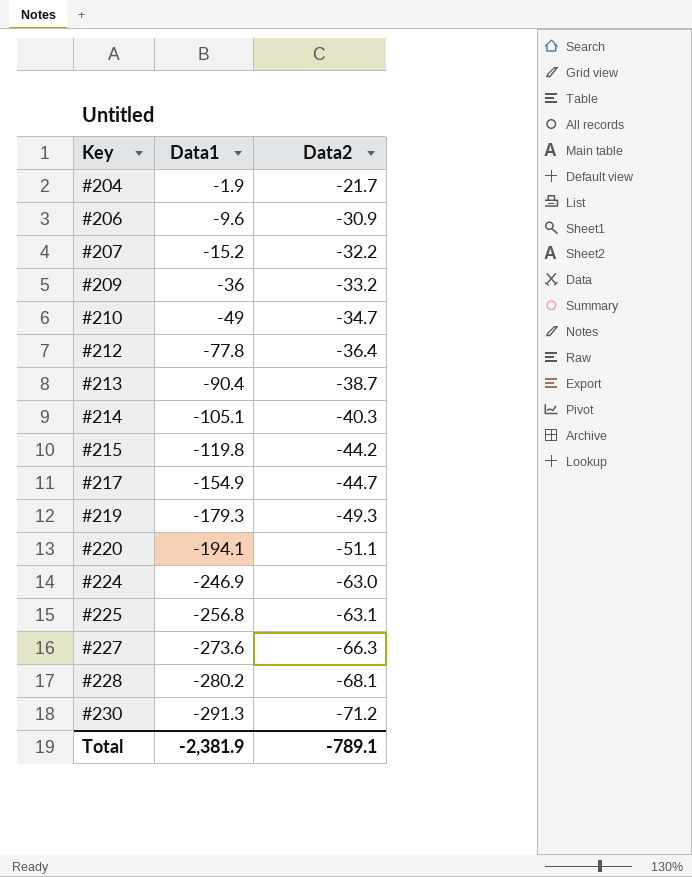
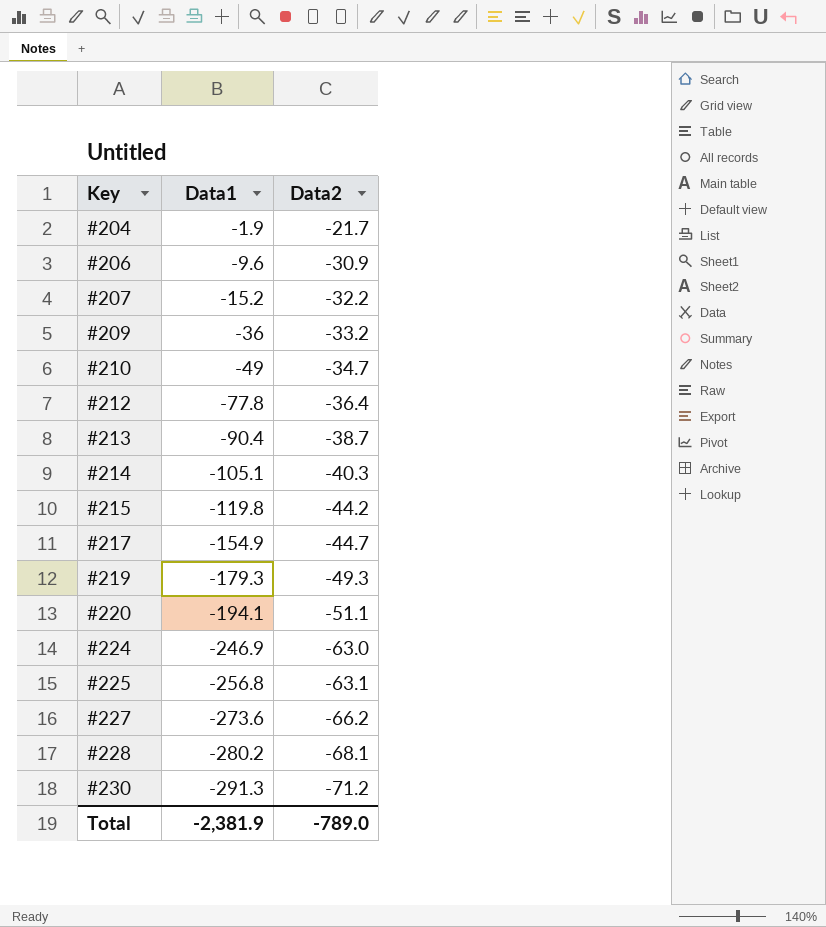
#227 | Data2: -66.3 -> -66.2
Total | Data2: -789.1 -> -789.0

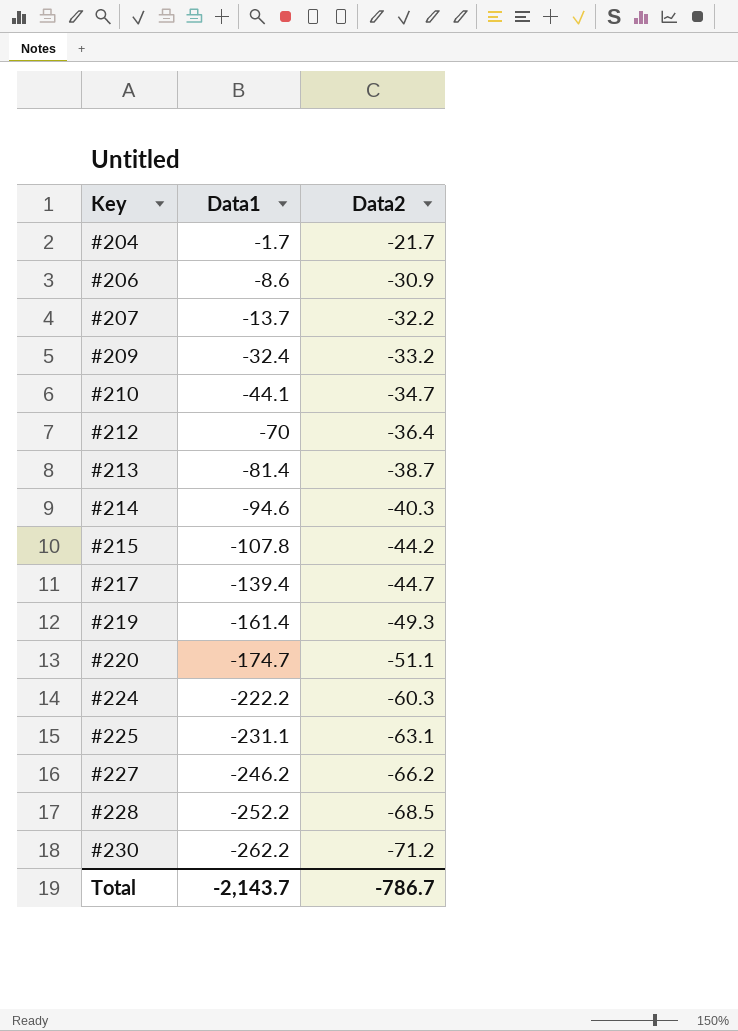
#204 | Data1: -1.9 -> -1.7
#206 | Data1: -9.6 -> -8.6
#207 | Data1: -15.2 -> -13.7
#209 | Data1: -36 -> -32.4
#210 | Data1: -49 -> -44.1
#212 | Data1: -77.8 -> -70
#213 | Data1: -90.4 -> -81.4
#214 | Data1: -105.1 -> -94.6
#215 | Data1: -119.8 -> -107.8
#217 | Data1: -154.9 -> -139.4
#219 | Data1: -179.3 -> -161.4
#220 | Data1: -194.1 -> -174.7
#224 | Data1: -246.9 -> -222.2
#224 | Data2: -63.0 -> -60.3
#225 | Data1: -256.8 -> -231.1
#227 | Data1: -273.6 -> -246.2
#228 | Data1: -280.2 -> -252.2
#228 | Data2: -68.1 -> -68.5
#230 | Data1: -291.3 -> -262.2
Total | Data1: -2,381.9 -> -2,143.7
Total | Data2: -789.0 -> -786.7

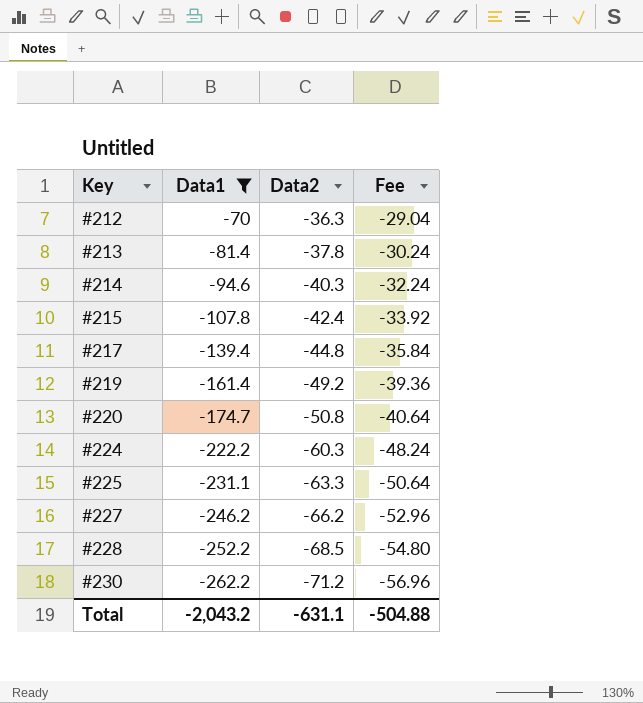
filter: none -> Data1 <= -70
column Fee | formula: none -> [Data2] * 0.8
#212 | Data2: -36.4 -> -36.3
#213 | Data2: -38.7 -> -37.8
#215 | Data2: -44.2 -> -42.4
#217 | Data2: -44.7 -> -44.8
#219 | Data2: -49.3 -> -49.2
#220 | Data2: -51.1 -> -50.8
#225 | Data2: -63.1 -> -63.3
Total | Data1: -2,143.7 -> -2,043.2
Total | Data2: -786.7 -> -631.1

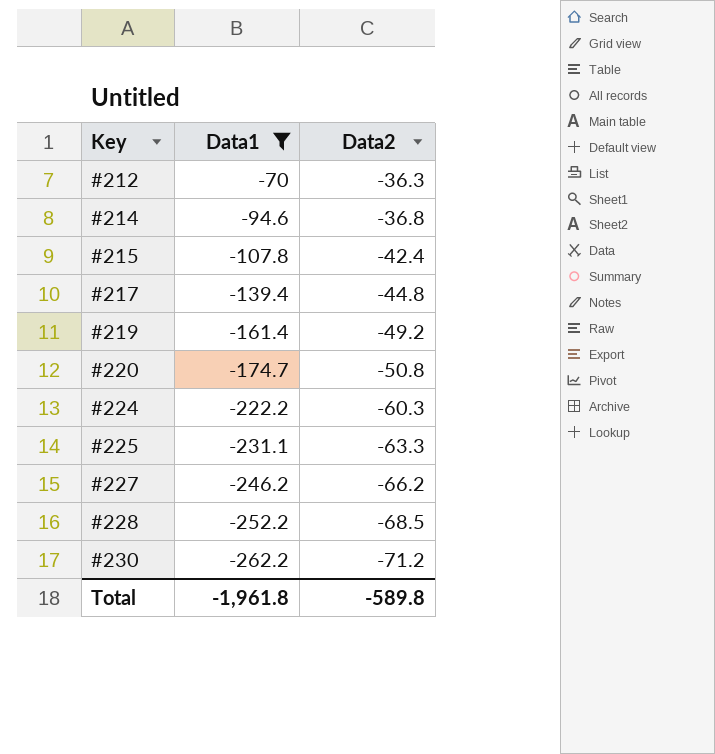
column Fee | formula: [Data2] * 0.8 -> none
row #213: -81.4 | -37.8 | -30.24 -> none
#214 | Data2: -40.3 -> -36.8
Total | Data1: -2,043.2 -> -1,961.8
Total | Data2: -631.1 -> -589.8

